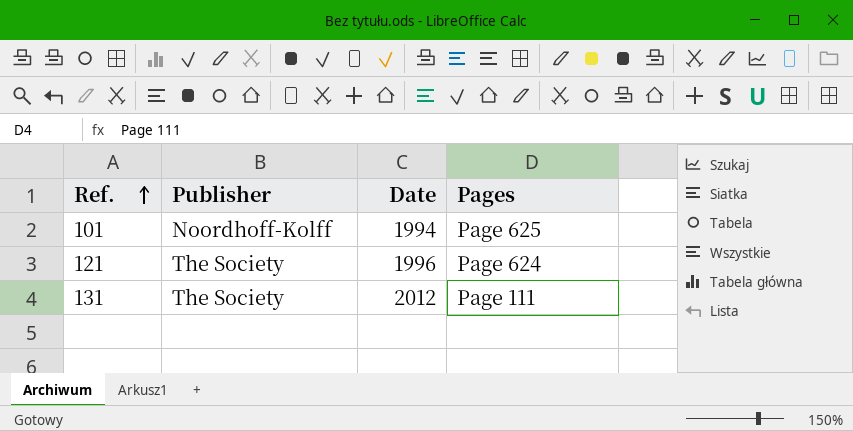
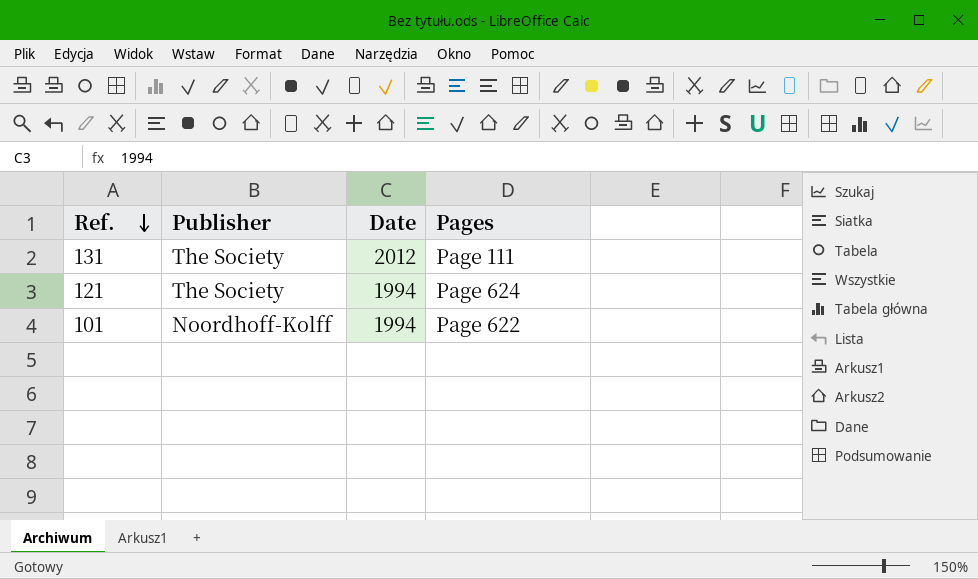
row order: Ref. ascending -> Ref. descending
121 | Date: 1996 -> 1994
101 | Pages: Page 625 -> Page 622

